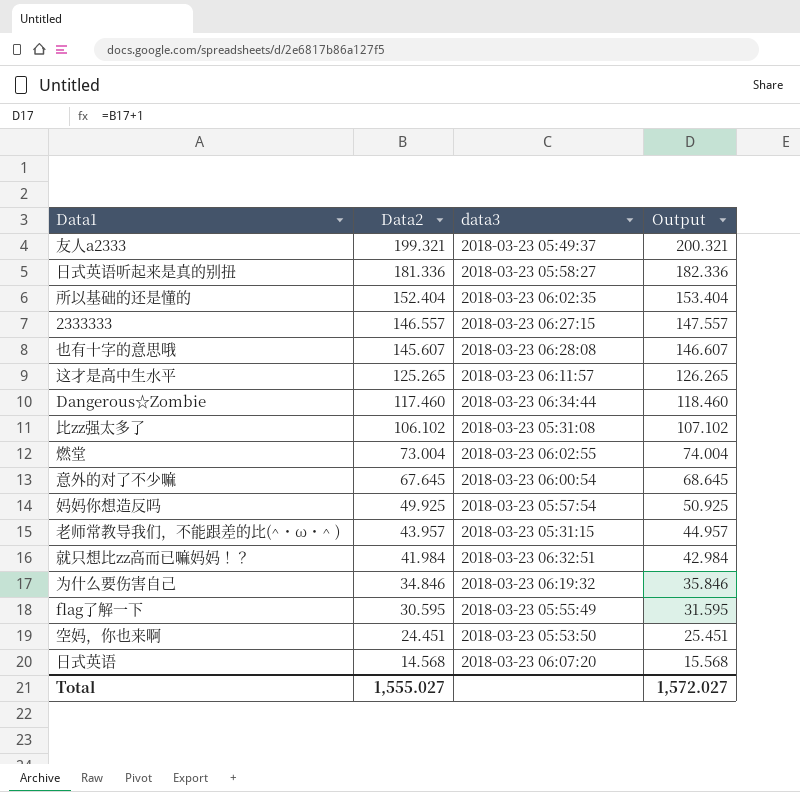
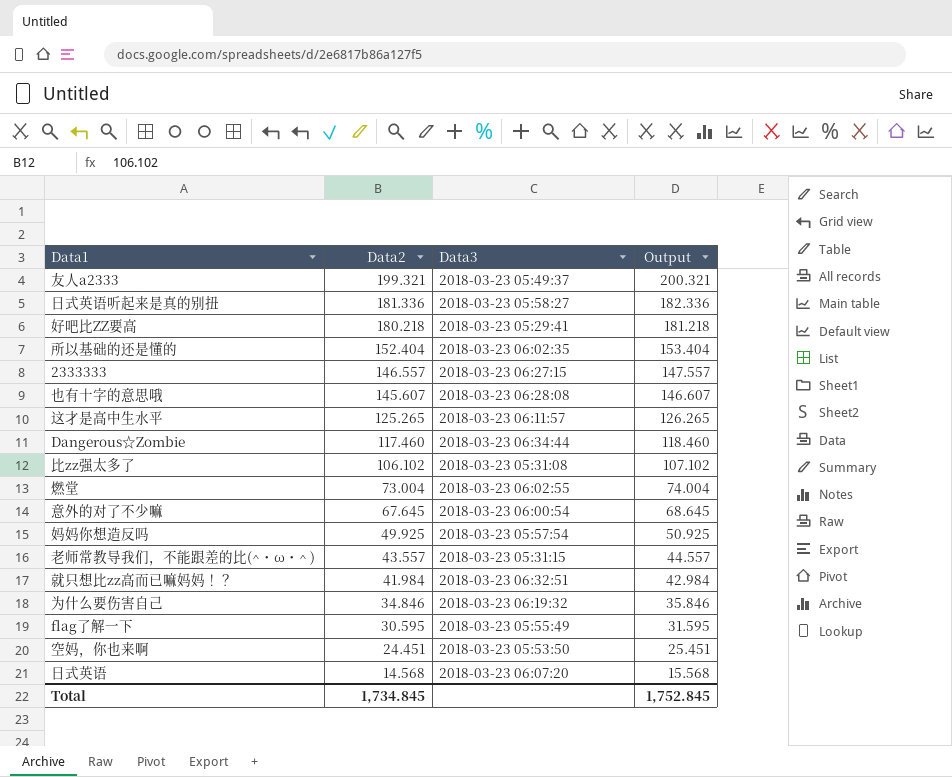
column name: data3 -> Data3
row 好吧比ZZ要高: none -> 180.218 | 2018-03-23 05:29:41 | 181.218
老师常教导我们，不能跟差的比(^・ω・^ ) | Data2: 43.957 -> 43.557
老师常教导我们，不能跟差的比(^・ω・^ ) | Output: 44.957 -> 44.557
Total | Data2: 1,555.027 -> 1,734.845
Total | Output: 1,572.027 -> 1,752.845

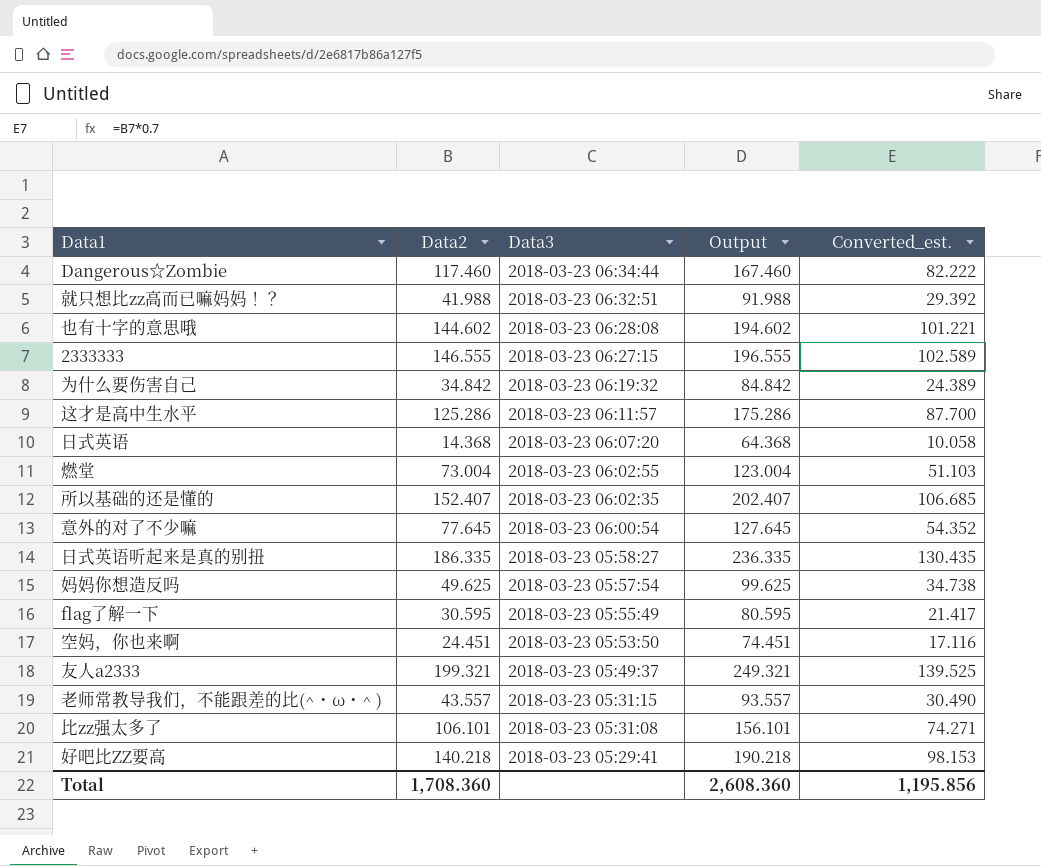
row order: Data2 descending -> Data3 descending
column Output | formula: [Data2] + 1 -> [Data2] + 50
column Converted_est. | formula: none -> [Data2] * 0.7
就只想比zz高而已嘛妈妈！？ | Data2: 41.984 -> 41.988
也有十字的意思哦 | Data2: 145.607 -> 144.602
2333333 | Data2: 146.557 -> 146.555
为什么要伤害自己 | Data2: 34.846 -> 34.842
这才是高中生水平 | Data2: 125.265 -> 125.286
日式英语 | Data2: 14.568 -> 14.368
所以基础的还是懂的 | Data2: 152.404 -> 152.407
意外的对了不少嘛 | Data2: 67.645 -> 77.645
日式英语听起来是真的别扭 | Data2: 181.336 -> 186.335
妈妈你想造反吗 | Data2: 49.925 -> 49.625
比zz强太多了 | Data2: 106.102 -> 106.101
好吧比ZZ要高 | Data2: 180.218 -> 140.218
Total | Data2: 1,734.845 -> 1,708.360
Total | Output: 1,752.845 -> 2,608.360

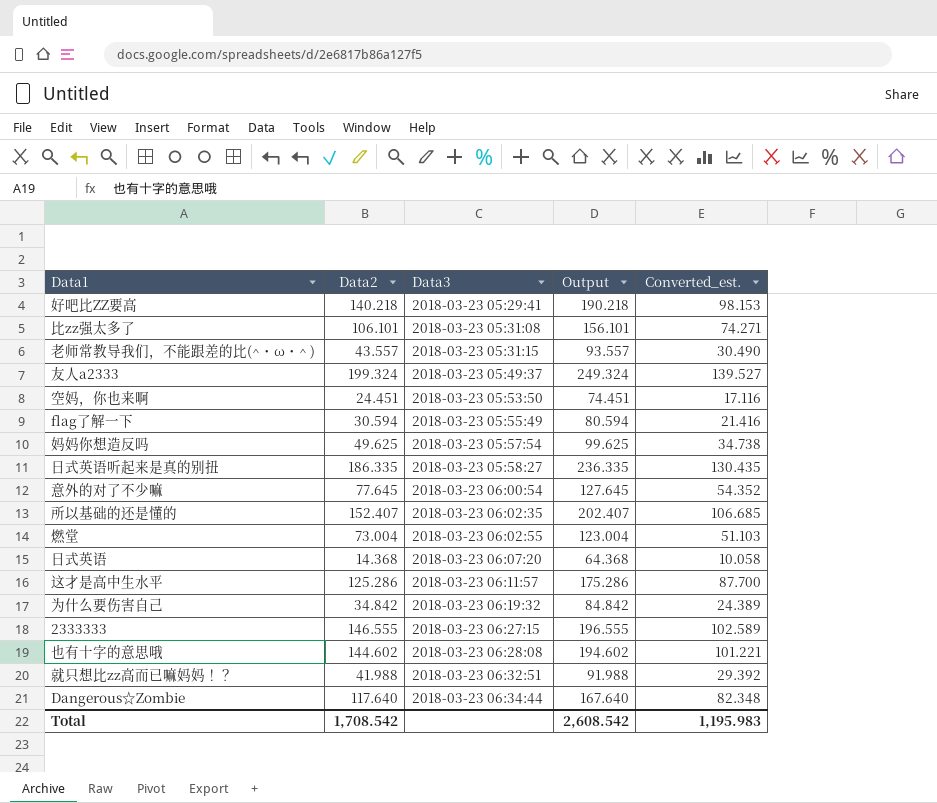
row order: Data3 descending -> Data3 ascending
友人a2333 | Data2: 199.321 -> 199.324
友人a2333 | Output: 249.321 -> 249.324
友人a2333 | Converted_est.: 139.525 -> 139.527
flag了解一下 | Data2: 30.595 -> 30.594
flag了解一下 | Output: 80.595 -> 80.594
flag了解一下 | Converted_est.: 21.417 -> 21.416
Dangerous☆Zombie | Data2: 117.460 -> 117.640
Dangerous☆Zombie | Output: 167.460 -> 167.640
Dangerous☆Zombie | Converted_est.: 82.222 -> 82.348
Total | Data2: 1,708.360 -> 1,708.542
Total | Output: 2,608.360 -> 2,608.542
Total | Converted_est.: 1,195.856 -> 1,195.983

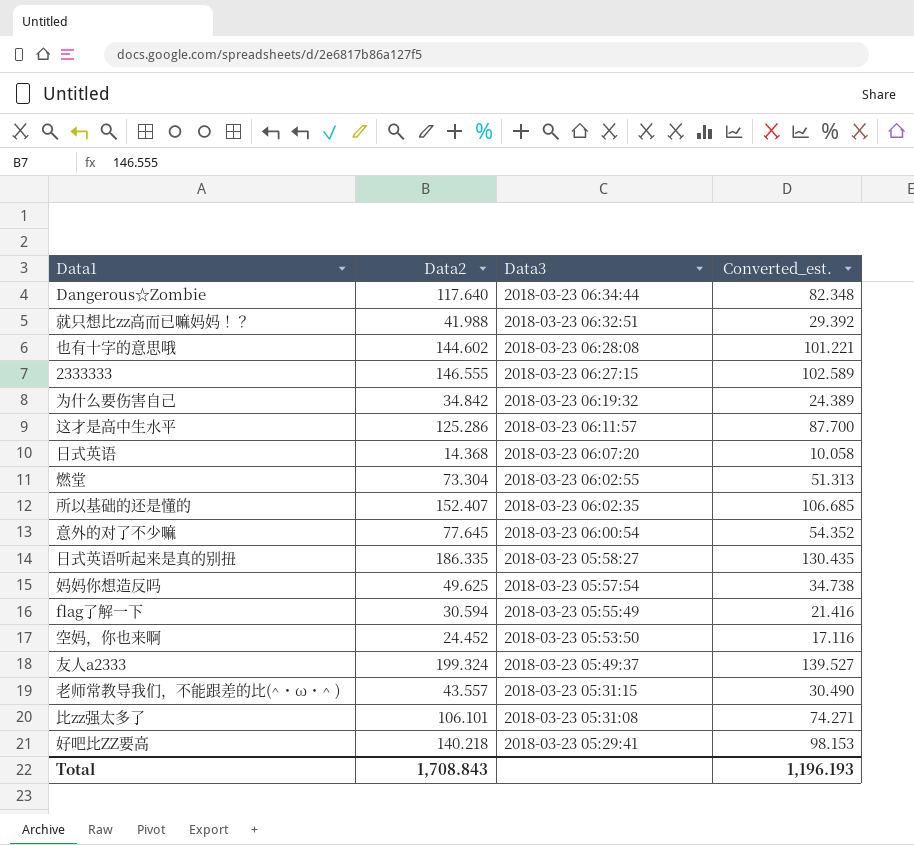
row order: Data3 ascending -> Data3 descending
column Output | formula: [Data2] + 50 -> none
燃堂 | Data2: 73.004 -> 73.304
燃堂 | Converted_est.: 51.103 -> 51.313
空妈，你也来啊 | Data2: 24.451 -> 24.452
Total | Data2: 1,708.542 -> 1,708.843
Total | Converted_est.: 1,195.983 -> 1,196.193

